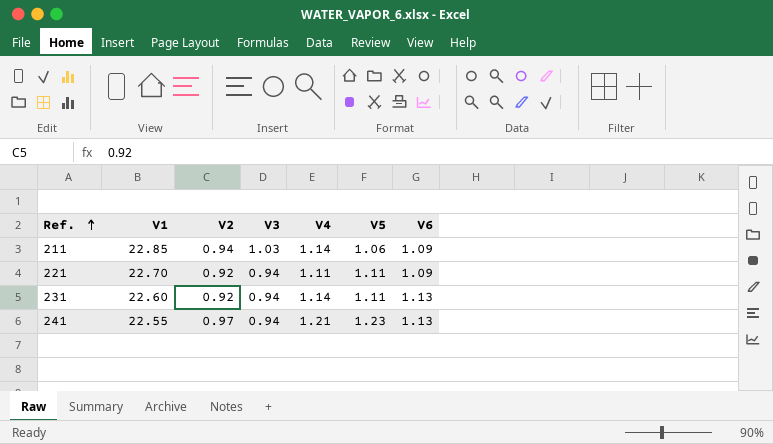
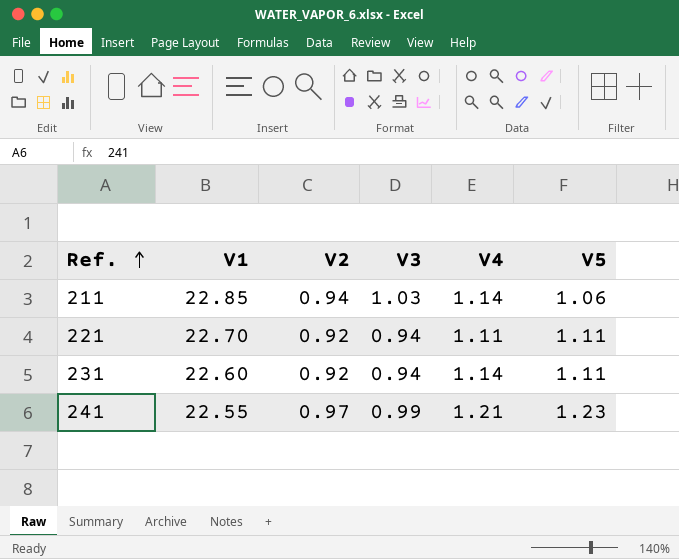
column V6 | position: 7 -> none
241 | V3: 0.94 -> 0.99

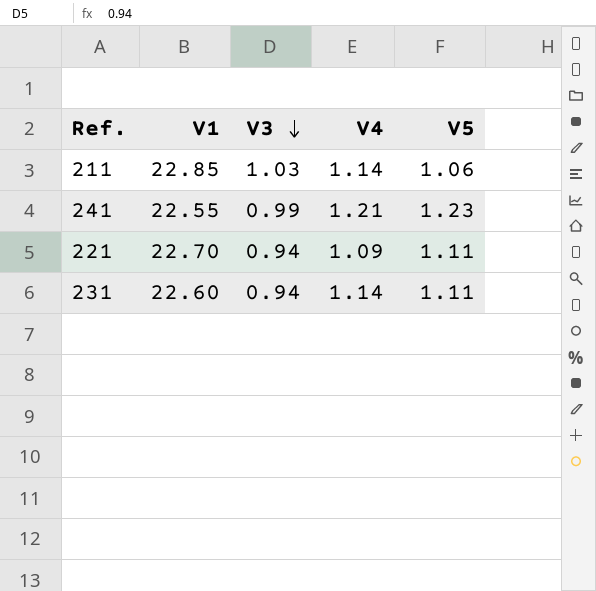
row order: Ref. ascending -> V3 descending
column V2 | position: 3 -> none
221 | V4: 1.11 -> 1.09

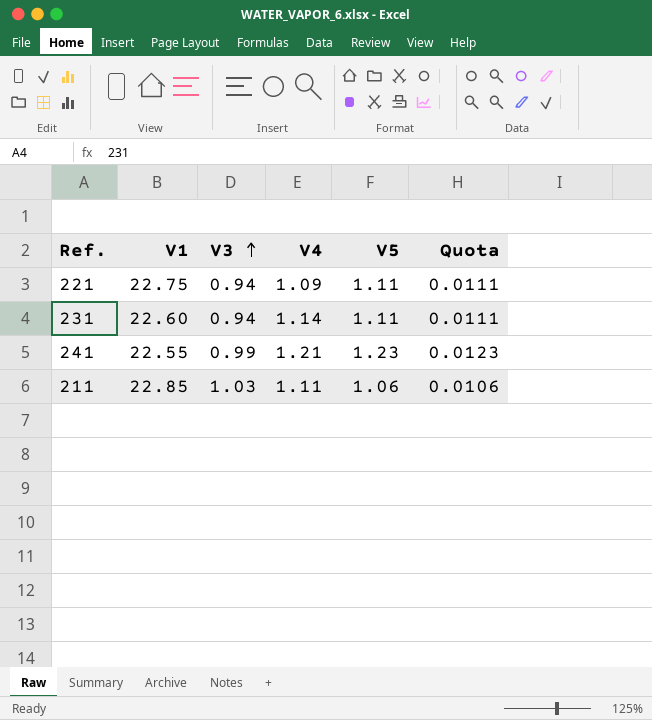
row order: V3 descending -> V3 ascending
column Quota | formula: none -> [V5] * 0.01
221 | V1: 22.70 -> 22.75
211 | V4: 1.14 -> 1.11

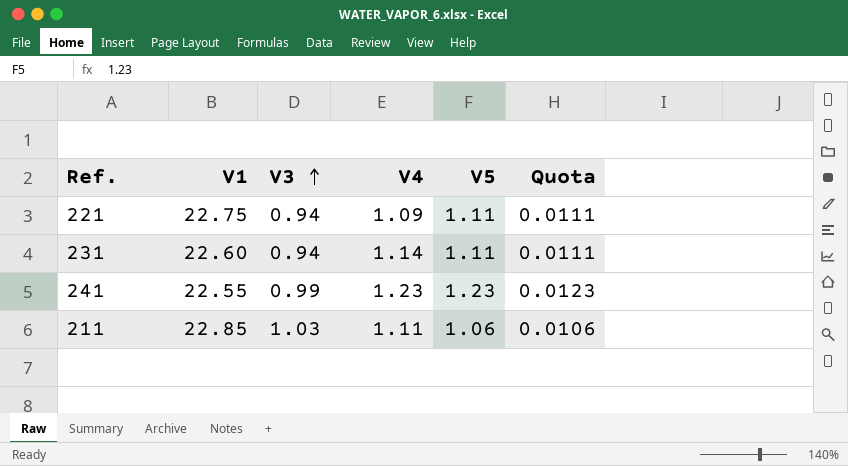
241 | V4: 1.21 -> 1.23

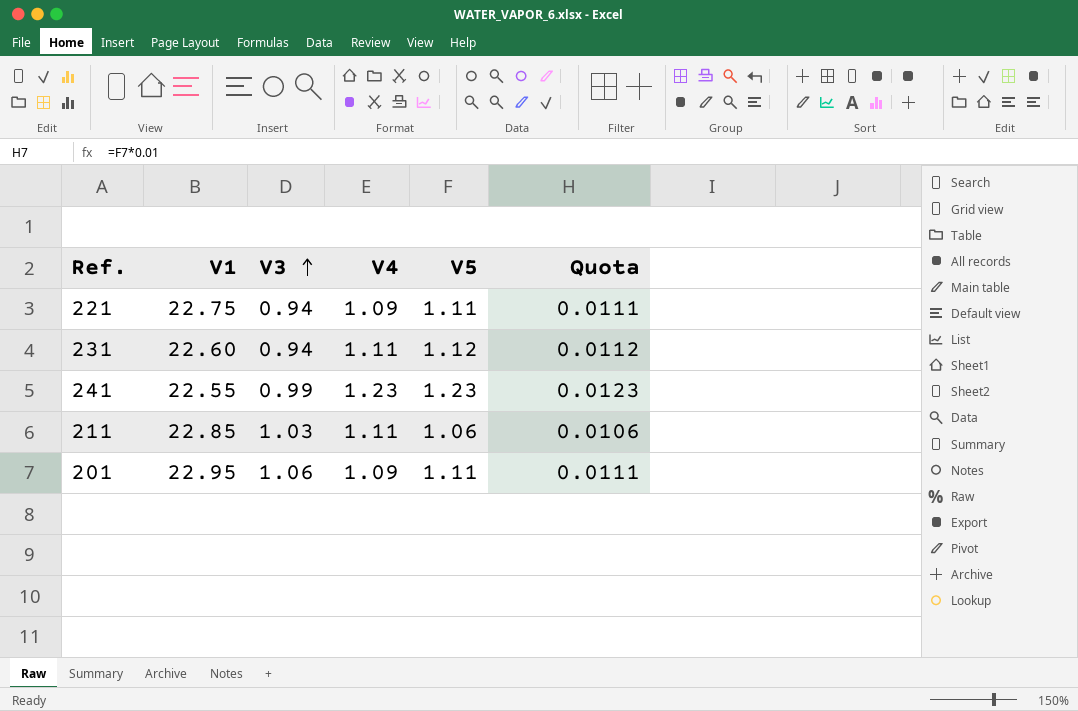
231 | V4: 1.14 -> 1.11
231 | V5: 1.11 -> 1.12
231 | Quota: 0.0111 -> 0.0112
row 201: none -> 22.95 | 1.06 | 1.09 | 1.11 | 0.0111

